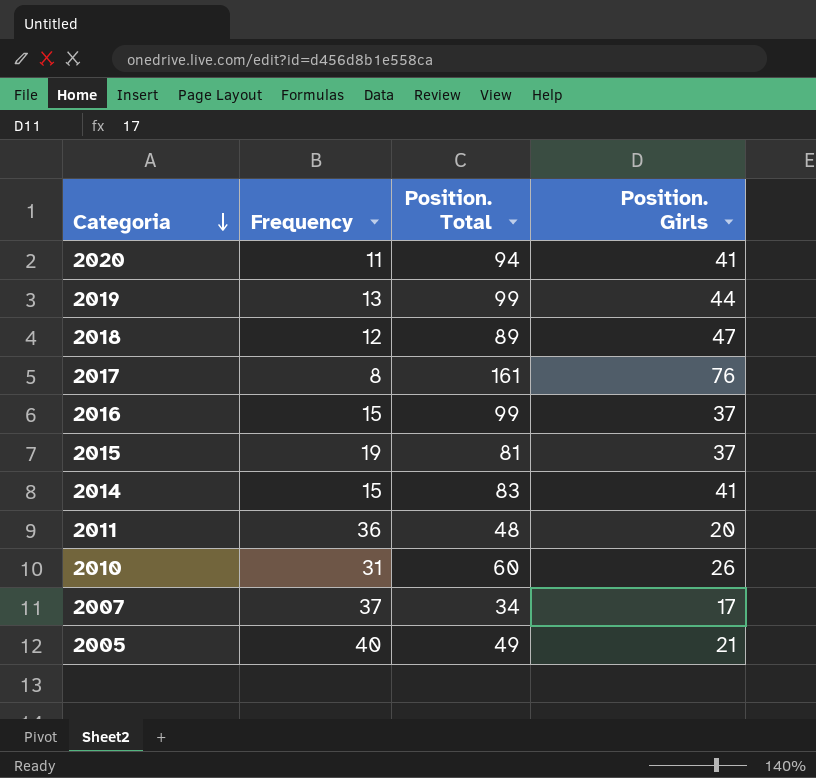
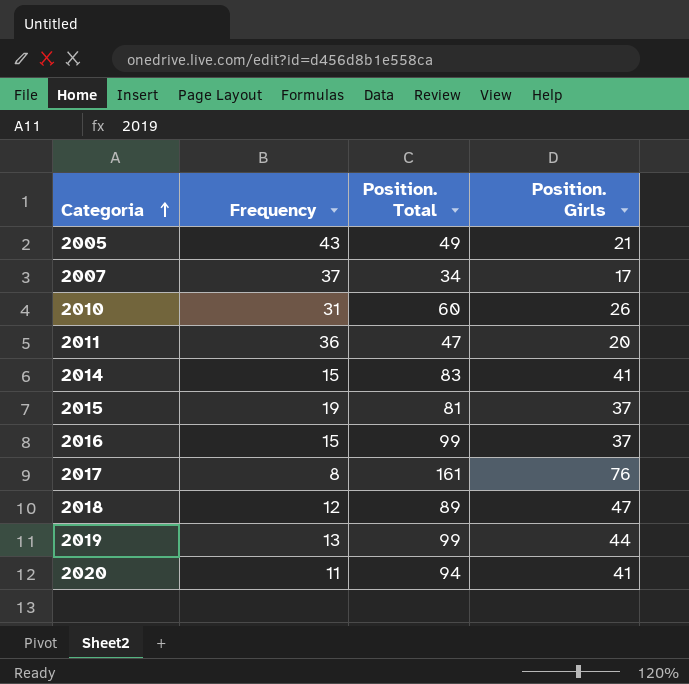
row order: Categoria descending -> Categoria ascending
2005 | Frequency: 40 -> 43
2011 | Position. Total: 48 -> 47

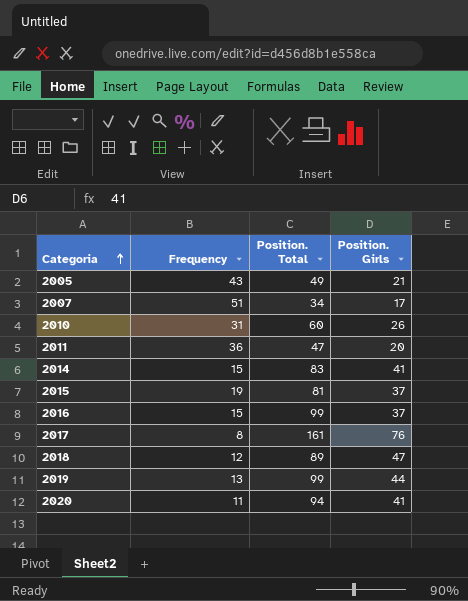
2007 | Frequency: 37 -> 51

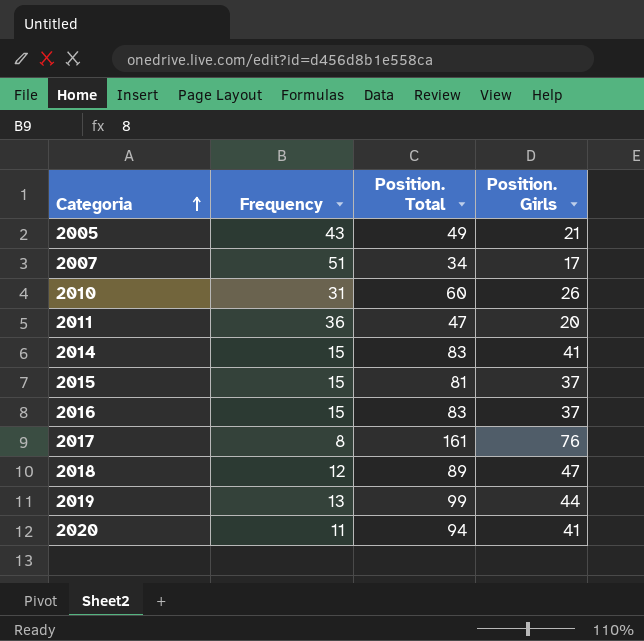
2015 | Frequency: 19 -> 15
2016 | Position. Total: 99 -> 83

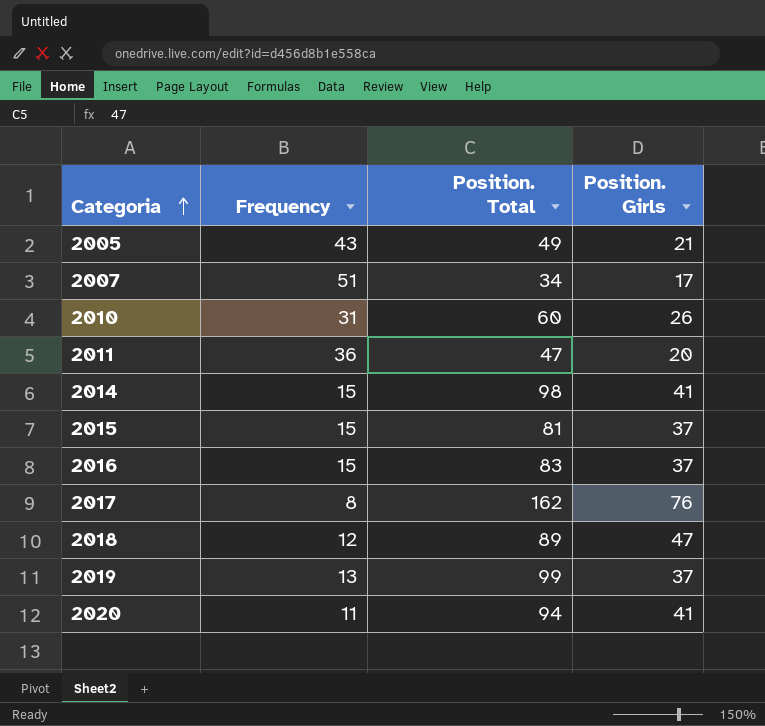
2014 | Position. Total: 83 -> 98
2017 | Position. Total: 161 -> 162
2019 | Position. Girls: 44 -> 37

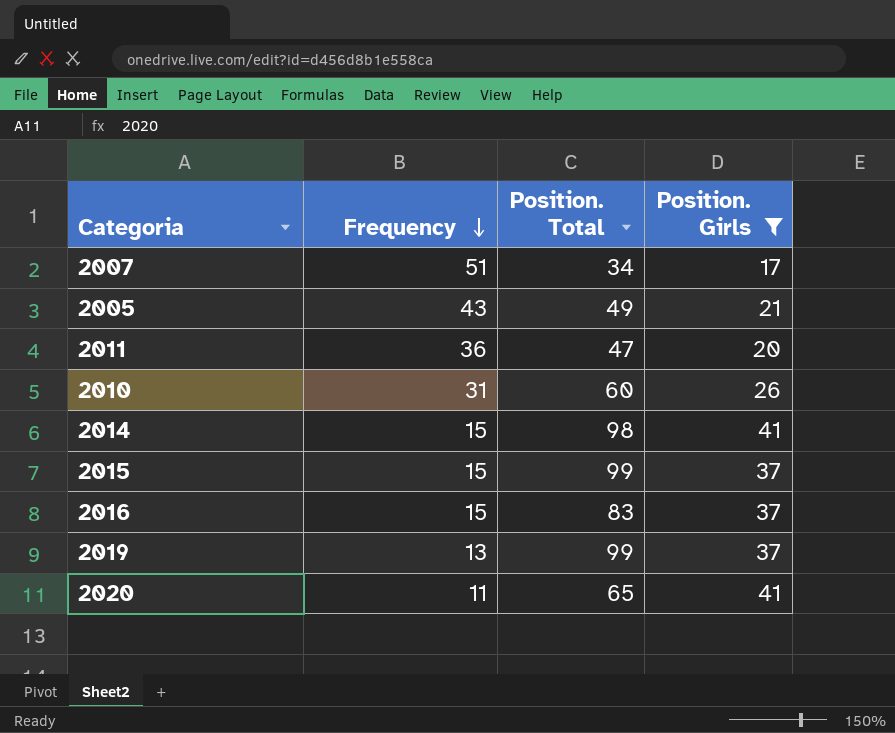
filter: none -> Position. Girls <= 41
row order: Categoria ascending -> Frequency descending
2015 | Position. Total: 81 -> 99
2020 | Position. Total: 94 -> 65

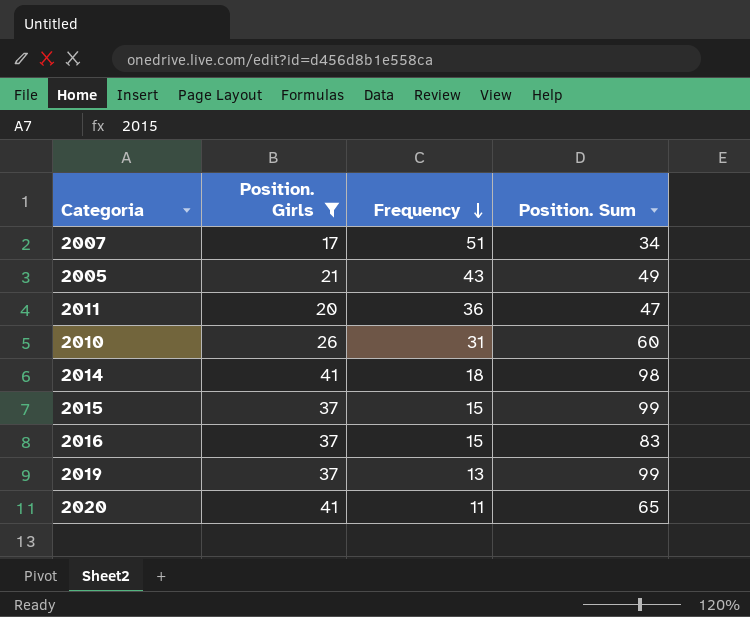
column Position. Girls | position: 4 -> 2
column name: Position. Total -> Position. Sum
2014 | Frequency: 15 -> 18

